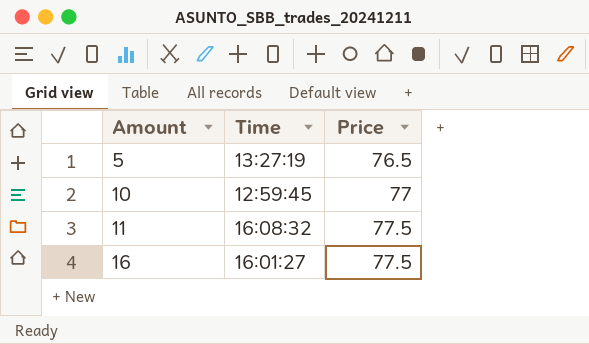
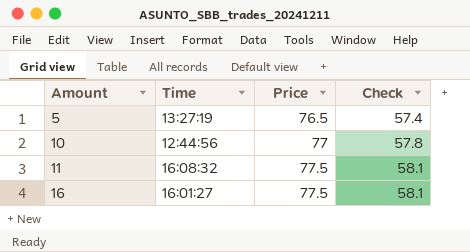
column Check | formula: none -> [Price] * 0.75
10 | Time: 12:59:45 -> 12:44:56

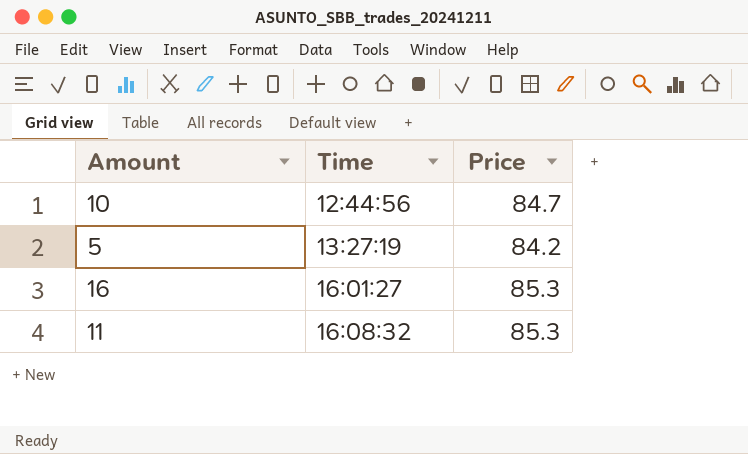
row order: Amount ascending -> Time ascending
column Check | formula: [Price] * 0.75 -> none
10 | Price: 77 -> 84.7
5 | Price: 76.5 -> 84.2
16 | Price: 77.5 -> 85.3
11 | Price: 77.5 -> 85.3

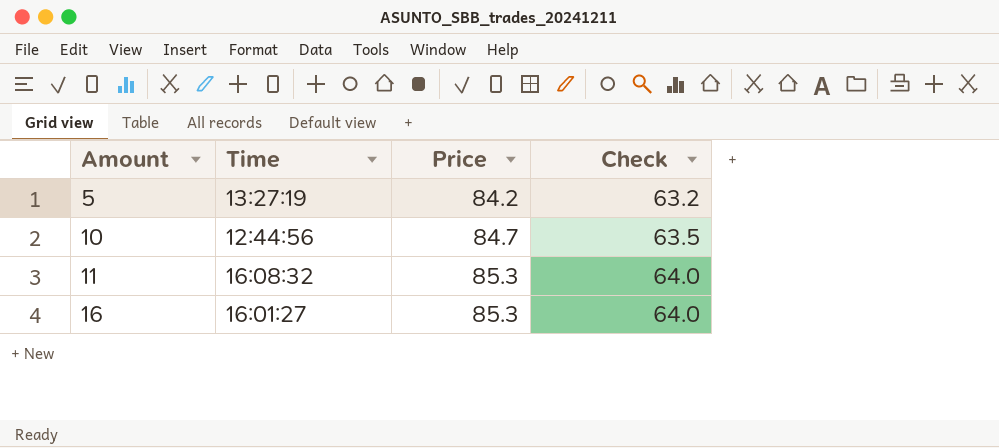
row order: Time ascending -> Amount ascending
column Check | formula: none -> [Price] * 0.75

